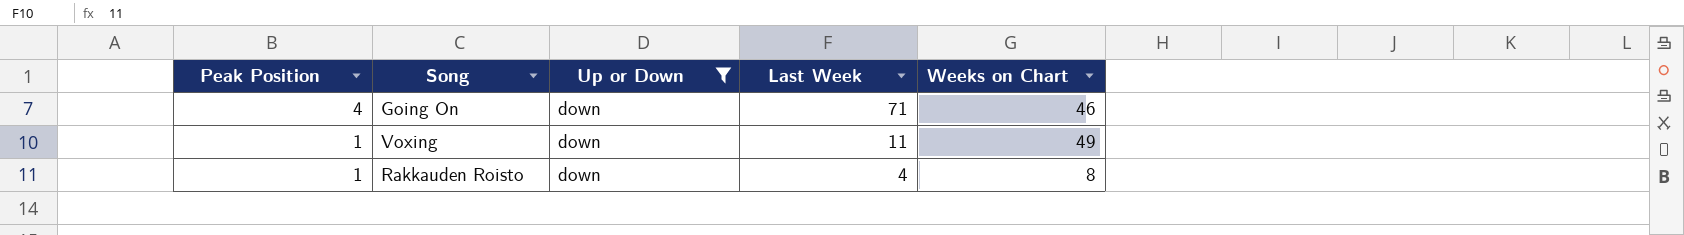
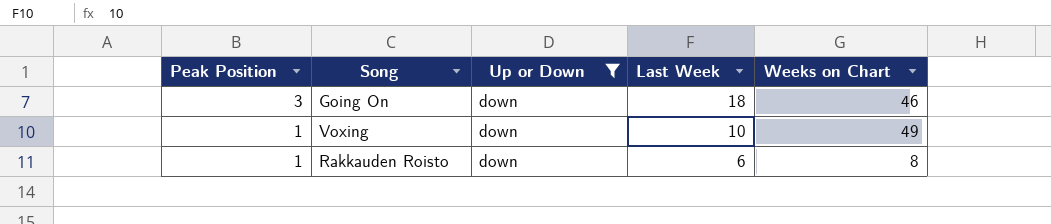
Going On | Peak Position: 4 -> 3
Going On | Last Week: 71 -> 18
Voxing | Last Week: 11 -> 10
Rakkauden Roisto | Last Week: 4 -> 6

